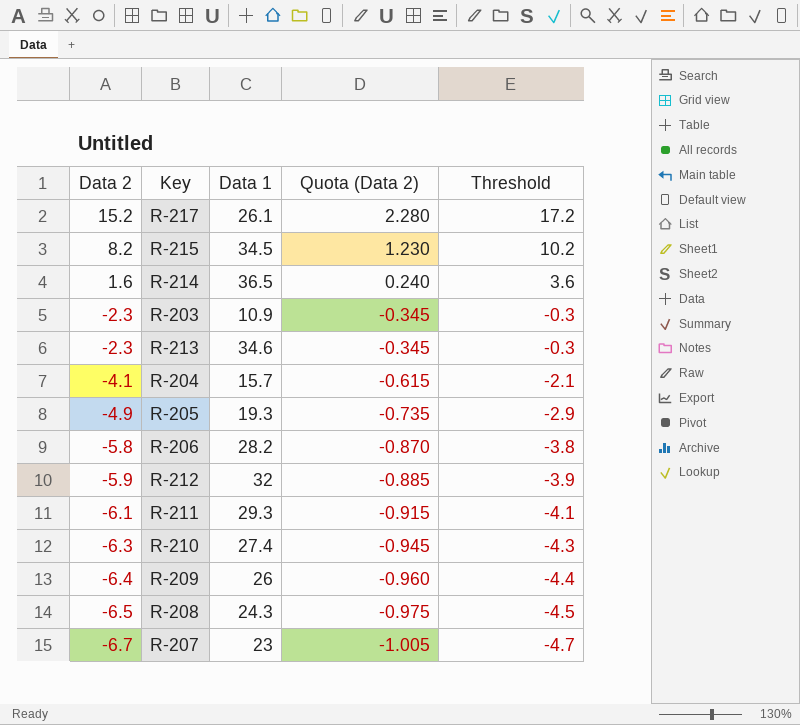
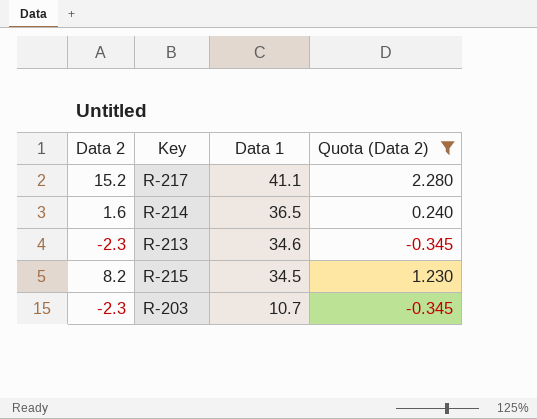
filter: none -> Quota (Data 2) >= -0.345
row order: Data 2 descending -> Data 1 descending
column Threshold | formula: [Data 2] + 2 -> none
R-217 | Data 1: 26.1 -> 41.1
R-203 | Data 1: 10.9 -> 10.7

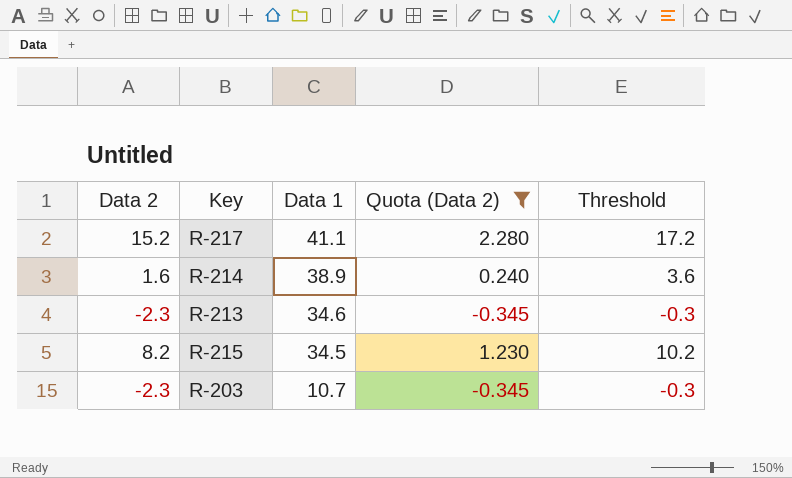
column Threshold | formula: none -> [Data 2] + 2
R-214 | Data 1: 36.5 -> 38.9

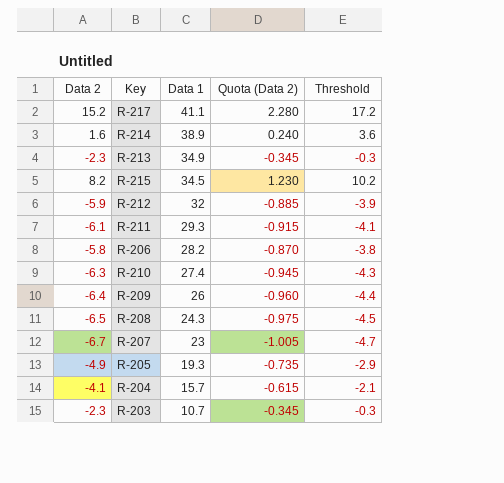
filter: Quota (Data 2) >= -0.345 -> none
R-213 | Data 1: 34.6 -> 34.9

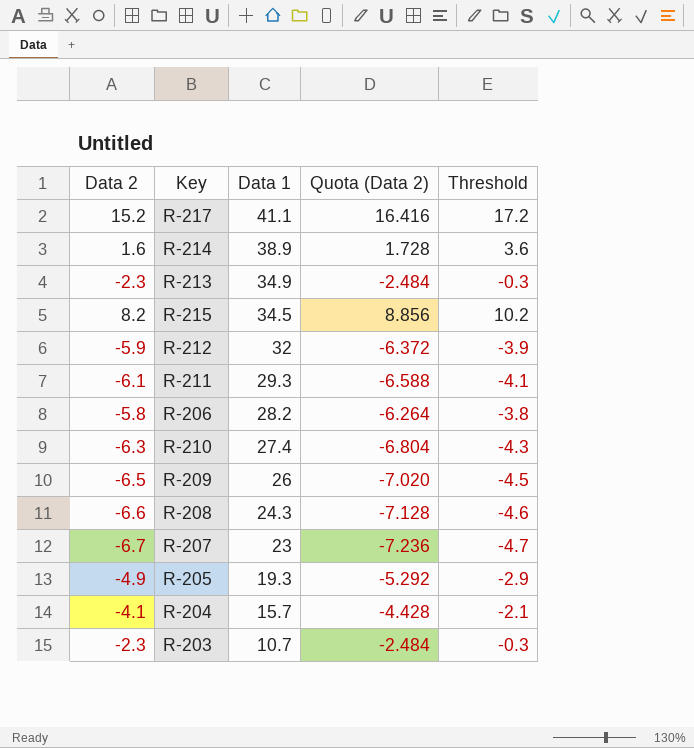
column Quota (Data 2) | formula: [Data 2] * 0.15 -> [Data 2] * 1.08
R-209 | Data 2: -6.4 -> -6.5
R-209 | Threshold: -4.4 -> -4.5
R-208 | Data 2: -6.5 -> -6.6
R-208 | Threshold: -4.5 -> -4.6

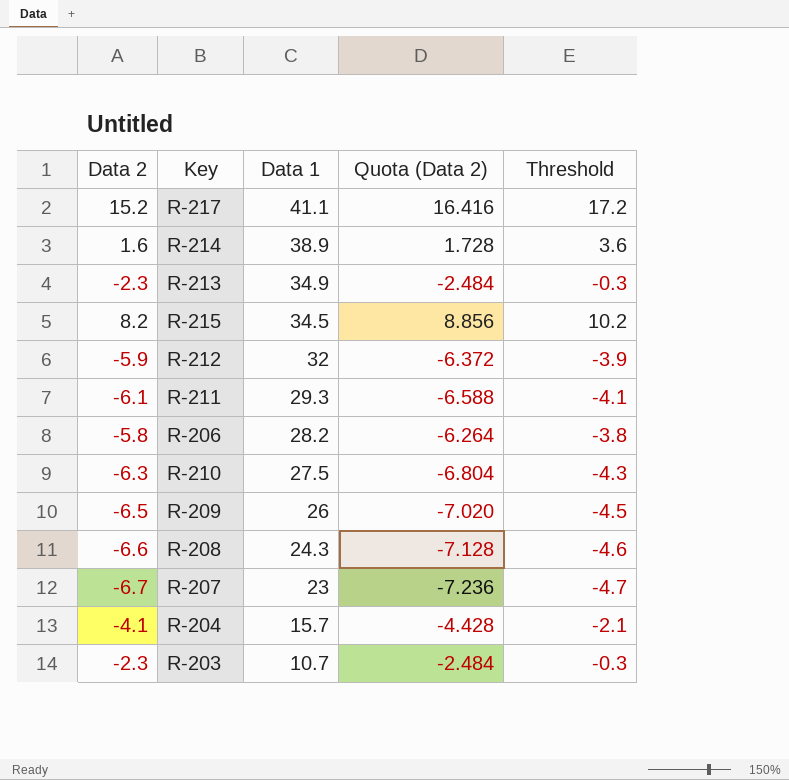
row R-205: -4.9 | 19.3 | -5.292 | -2.9 -> none
R-210 | Data 1: 27.4 -> 27.5

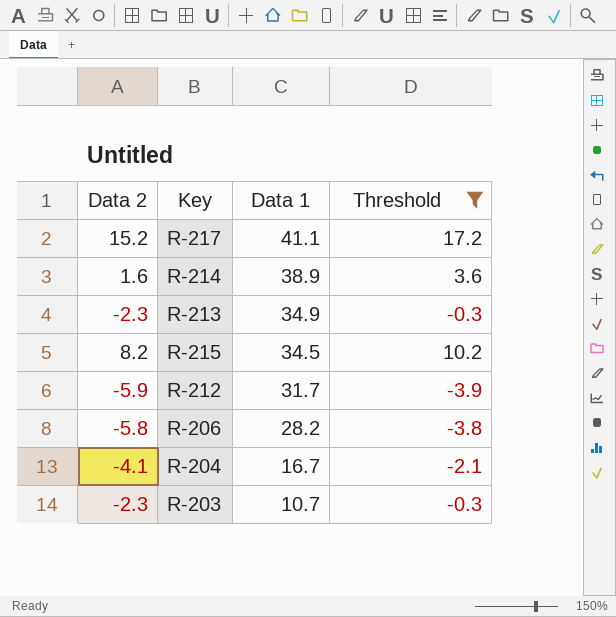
filter: none -> Threshold >= -3.9
column Quota (Data 2) | formula: [Data 2] * 1.08 -> none
R-212 | Data 1: 32 -> 31.7
R-204 | Data 1: 15.7 -> 16.7

